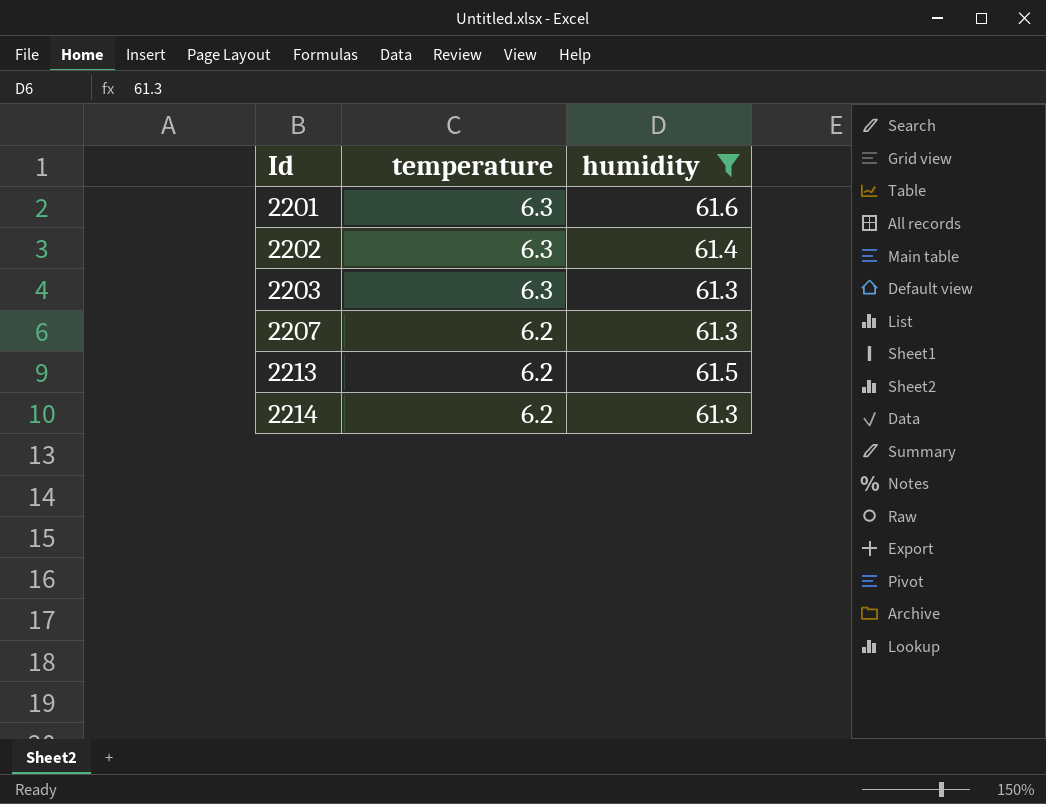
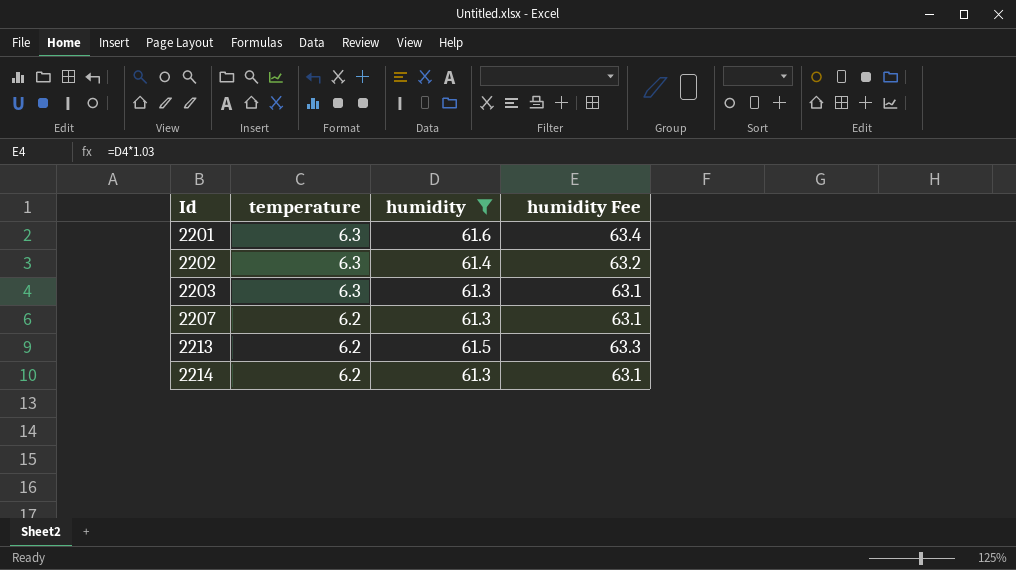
column humidity Fee | formula: none -> [humidity] * 1.03

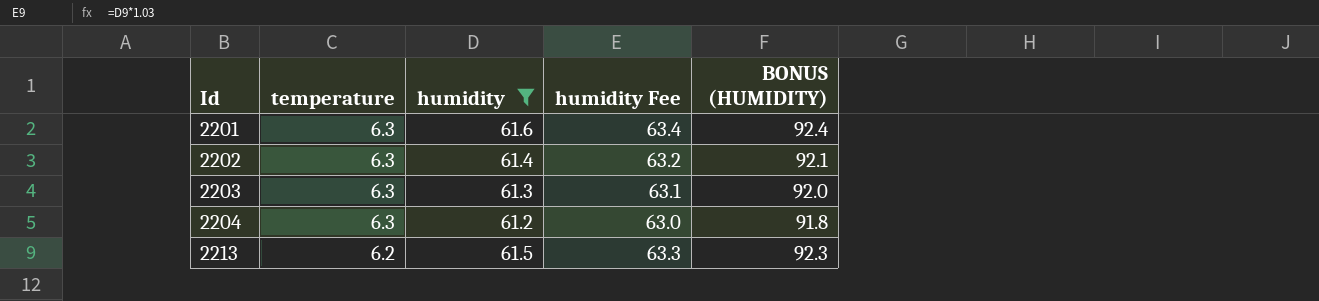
column BONUS (HUMIDITY) | formula: none -> [humidity] * 1.5
row 2207: 6.2 | 61.3 | 63.1 -> none
row 2214: 6.2 | 61.3 | 63.1 -> none
row 2204: none -> 6.3 | 61.2 | 63.0 | 91.8

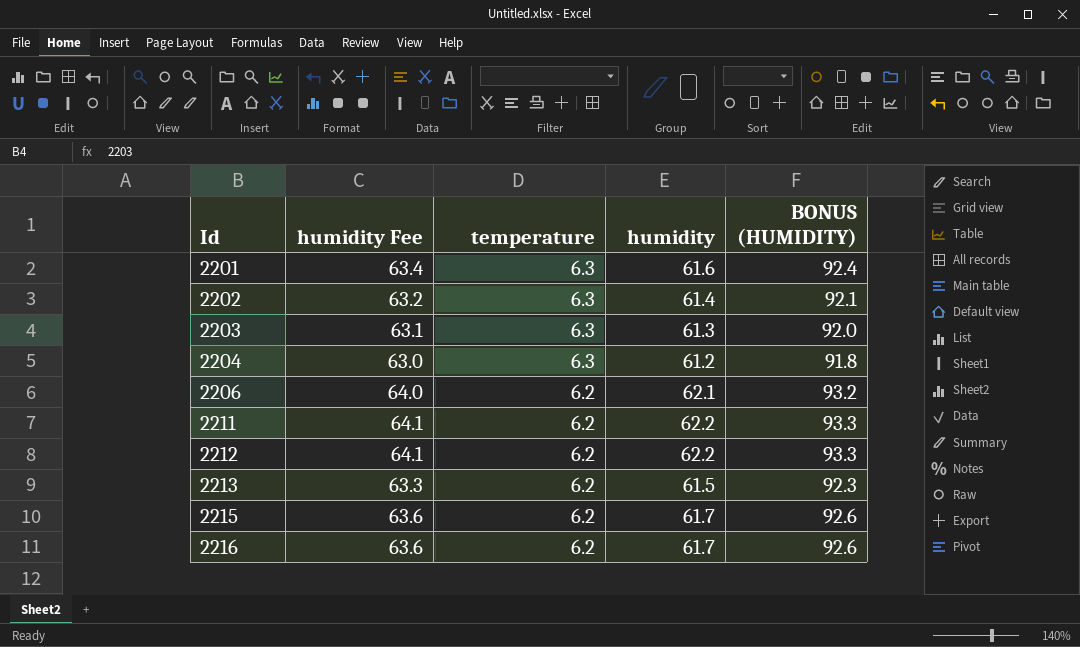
filter: humidity <= 61.6 -> none
column humidity Fee | position: 4 -> 2

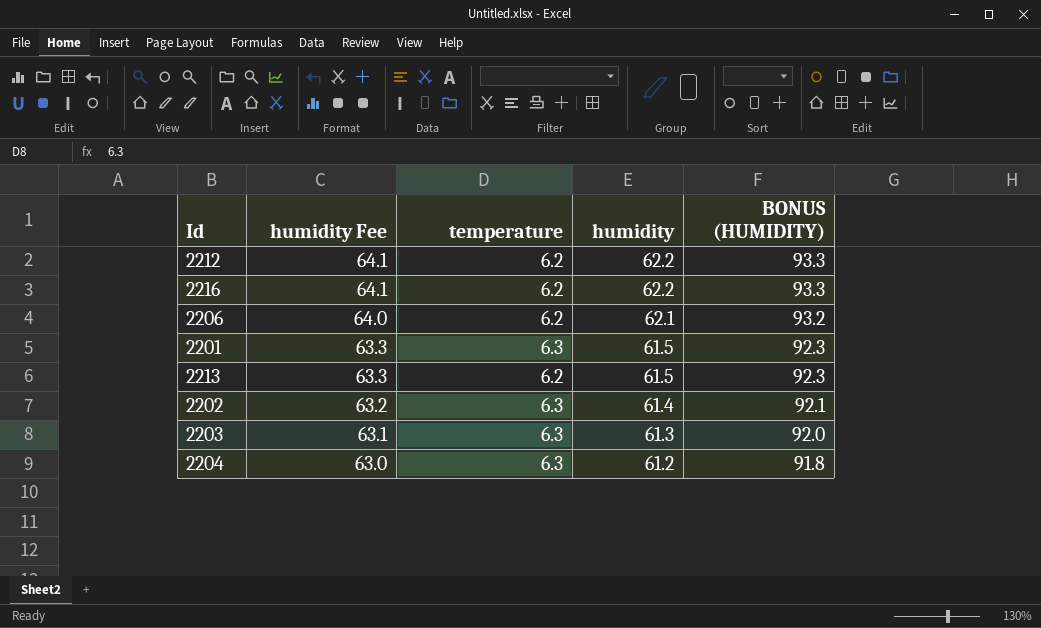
row order: Id ascending -> humidity Fee descending
row 2211: 64.1 | 6.2 | 62.2 | 93.3 -> none
row 2215: 63.6 | 6.2 | 61.7 | 92.6 -> none
2216 | humidity Fee: 63.6 -> 64.1
2216 | humidity: 61.7 -> 62.2
2216 | BONUS (HUMIDITY): 92.6 -> 93.3
2201 | humidity Fee: 63.4 -> 63.3
2201 | humidity: 61.6 -> 61.5
2201 | BONUS (HUMIDITY): 92.4 -> 92.3

